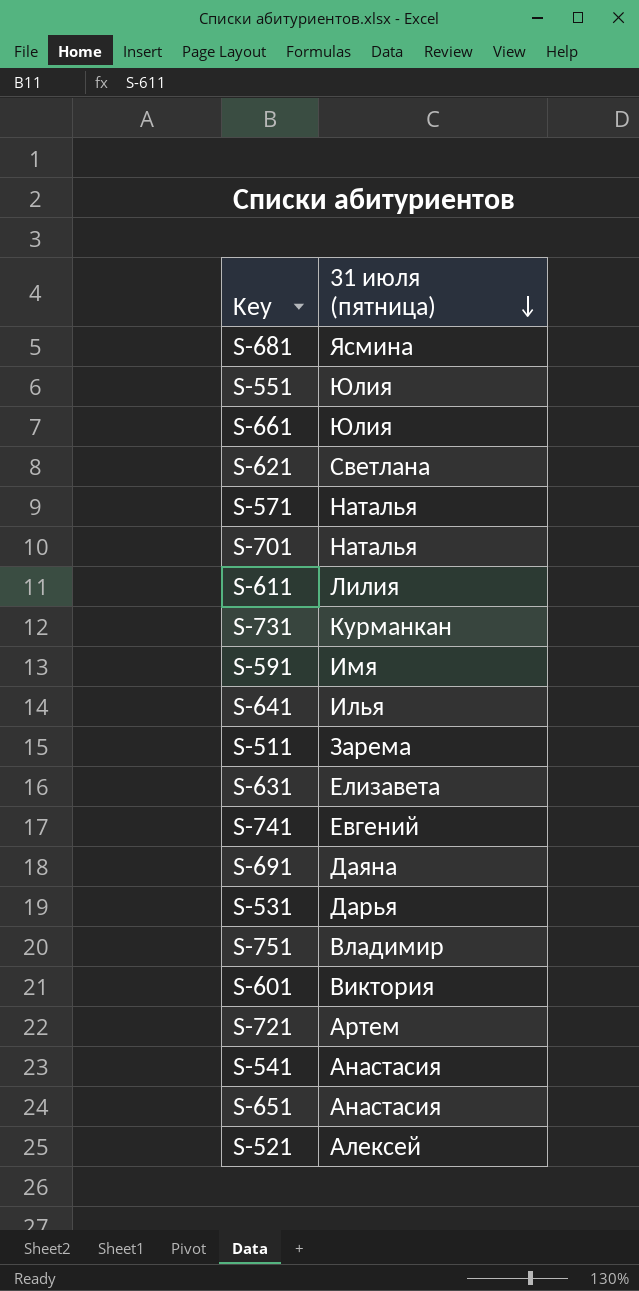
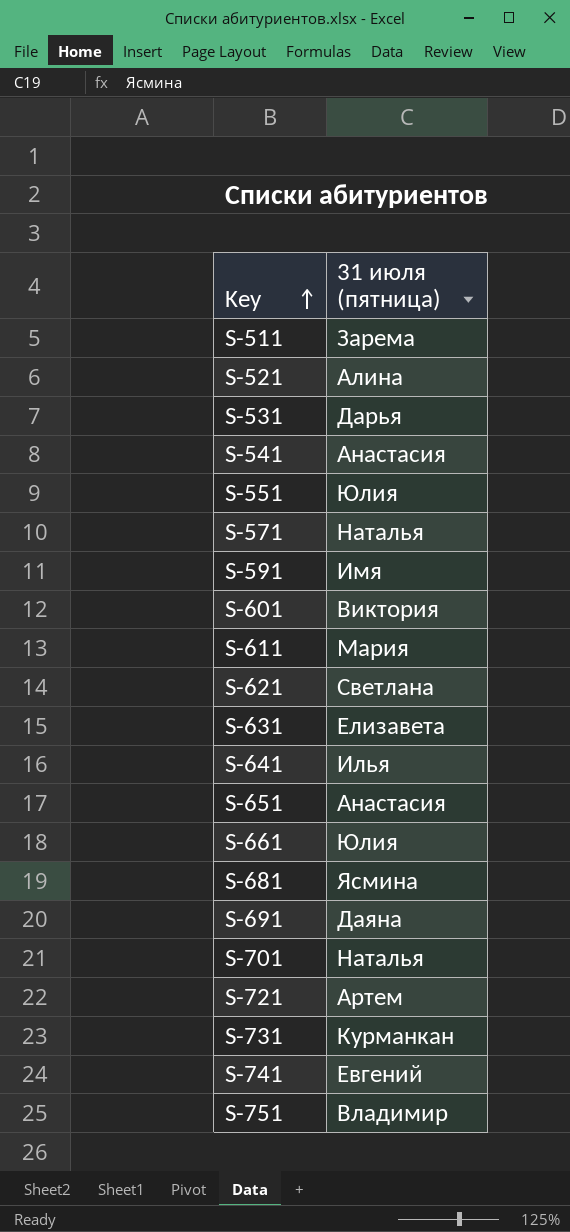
row order: 31 июля (пятница) descending -> Key ascending
S-521 | 31 июля (пятница): Алексей -> Алина
S-611 | 31 июля (пятница): Лилия -> Мария

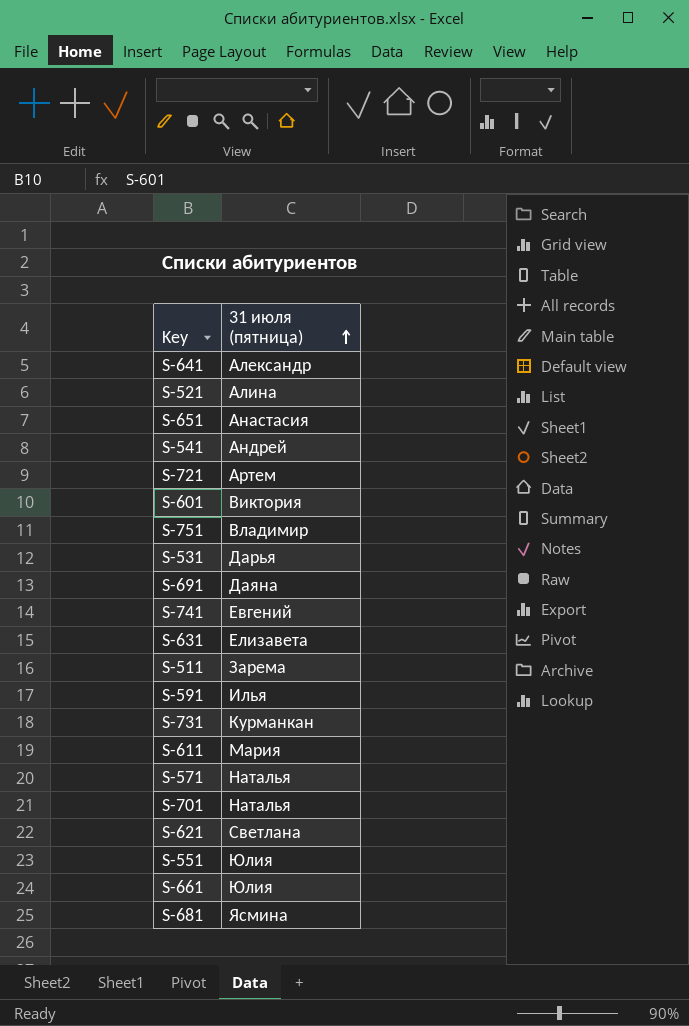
row order: Key ascending -> 31 июля (пятница) ascending
S-641 | 31 июля (пятница): Илья -> Александр
S-541 | 31 июля (пятница): Анастасия -> Андрей
S-591 | 31 июля (пятница): Имя -> Илья

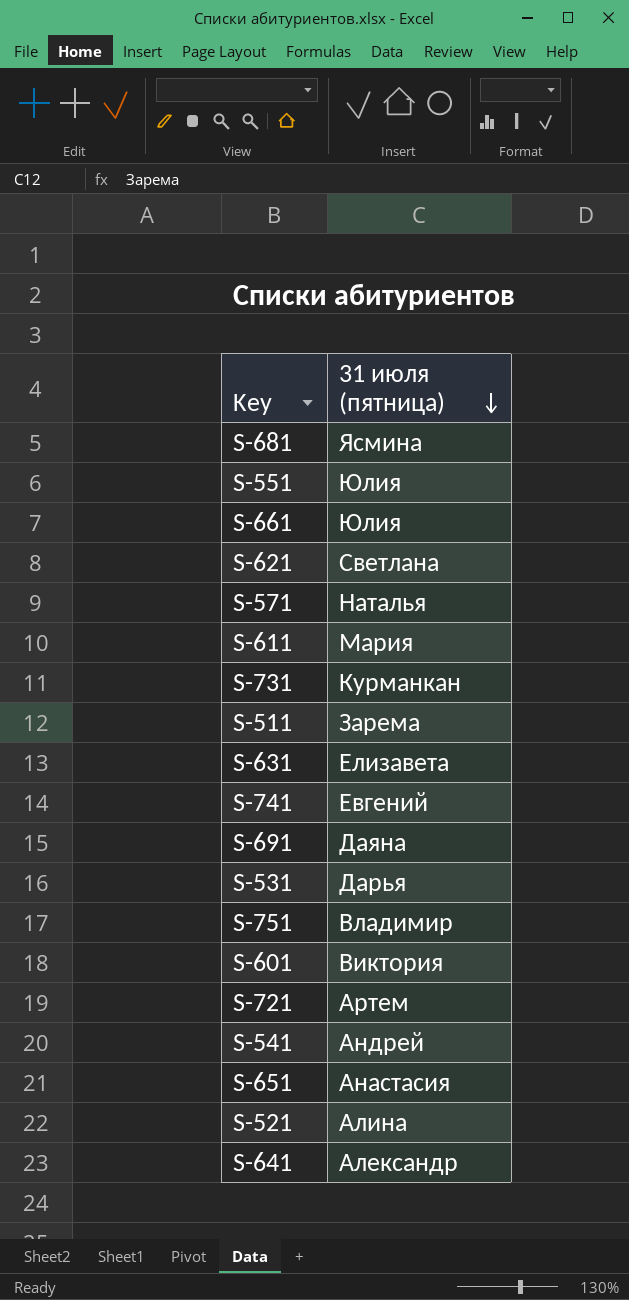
row order: 31 июля (пятница) ascending -> 31 июля (пятница) descending
row S-591: Илья -> none
row S-701: Наталья -> none

